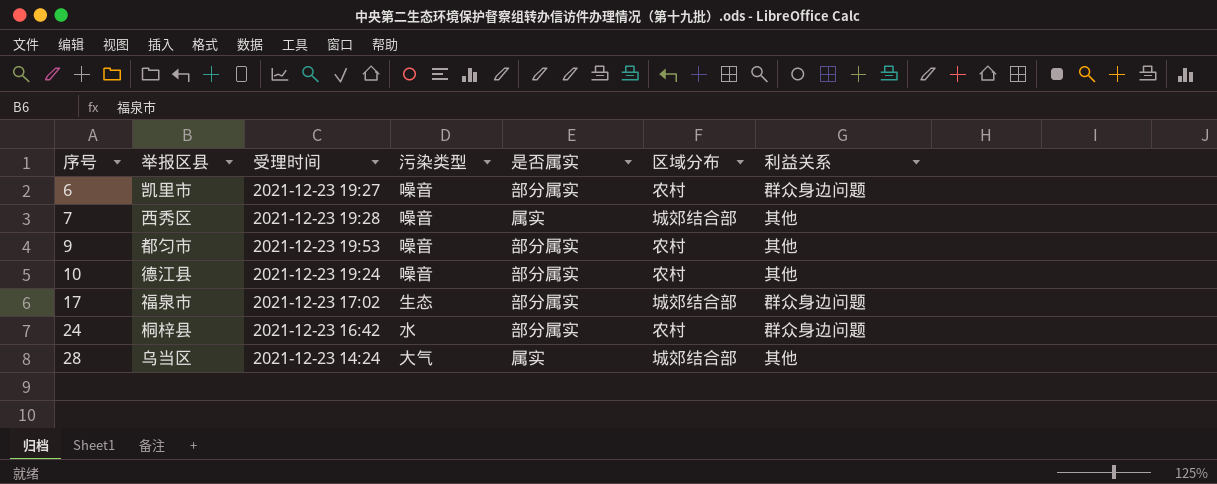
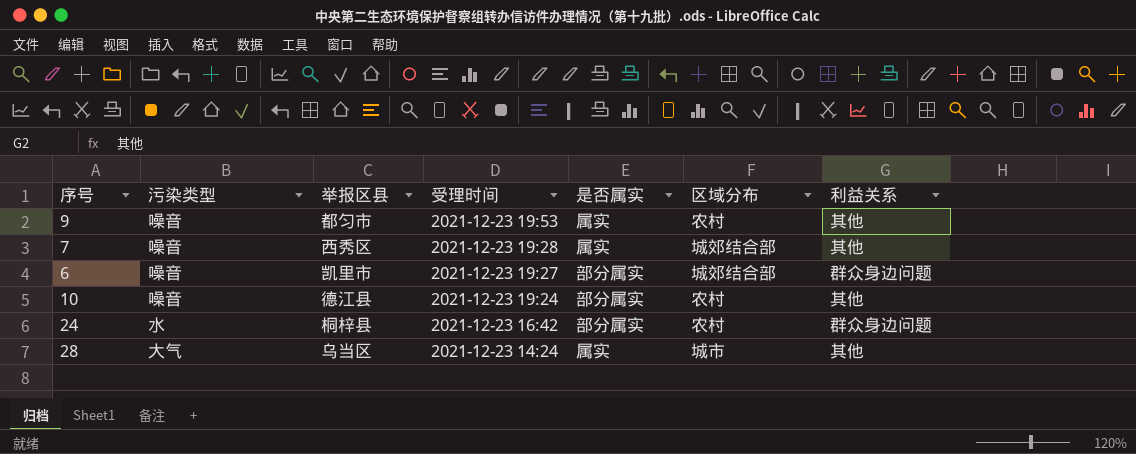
row order: 序号 ascending -> 受理时间 descending
column 污染类型 | position: 4 -> 2
row 17: 福泉市 | 2021-12-23 17:02 | 生态 | 部分属实 | 城郊结合部 | 群众身边问题 -> none
9 | 是否属实: 部分属实 -> 属实
6 | 区域分布: 农村 -> 城郊结合部
28 | 区域分布: 城郊结合部 -> 城市

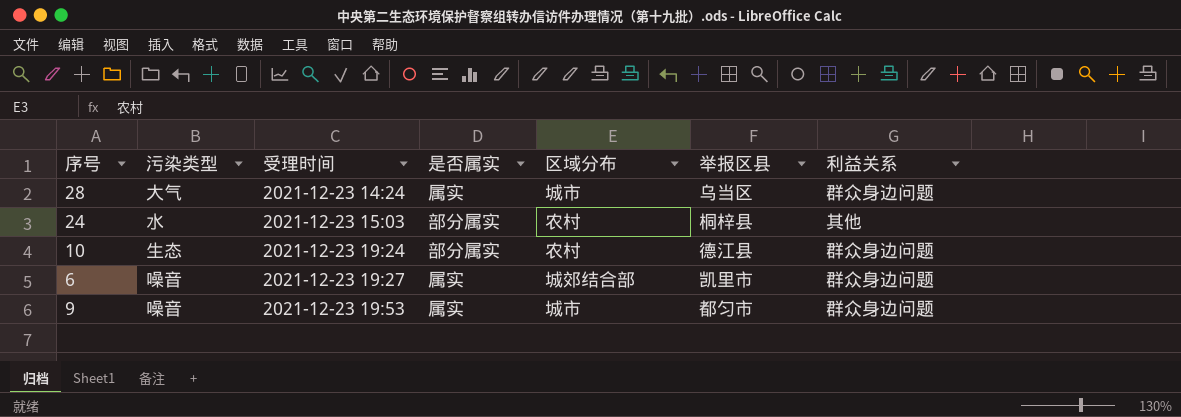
row order: 受理时间 descending -> 受理时间 ascending
column 举报区县 | position: 3 -> 6
row 7: 噪音 | 西秀区 | 2021-12-23 19:28 | 属实 | 城郊结合部 | 其他 -> none
28 | 利益关系: 其他 -> 群众身边问题
24 | 受理时间: 2021-12-23 16:42 -> 2021-12-23 15:03
24 | 利益关系: 群众身边问题 -> 其他
10 | 污染类型: 噪音 -> 生态
10 | 利益关系: 其他 -> 群众身边问题
6 | 是否属实: 部分属实 -> 属实
9 | 区域分布: 农村 -> 城市
9 | 利益关系: 其他 -> 群众身边问题

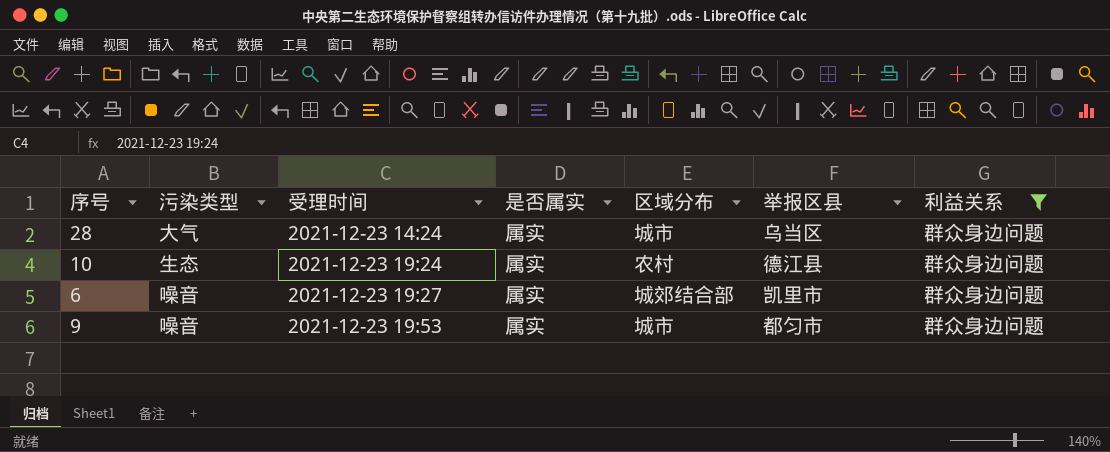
filter: none -> 利益关系 = 群众身边问题
10 | 是否属实: 部分属实 -> 属实

